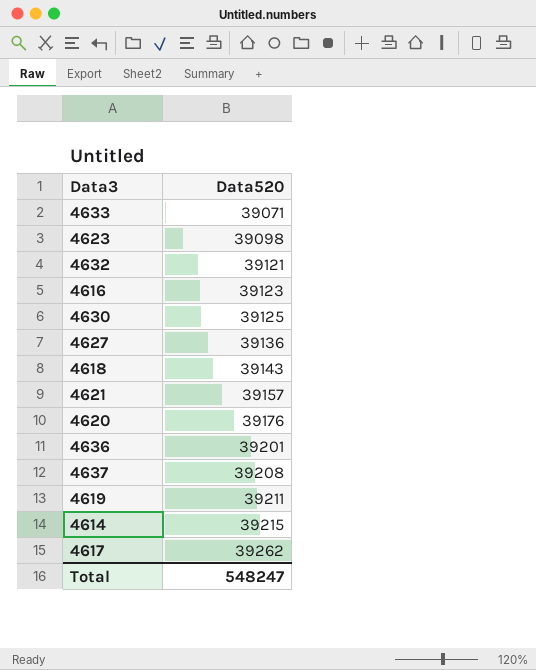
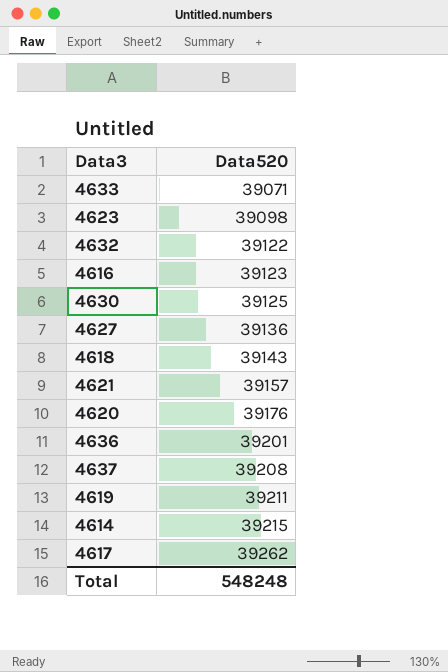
4632 | Data520: 39121 -> 39122
Total | Data520: 548247 -> 548248

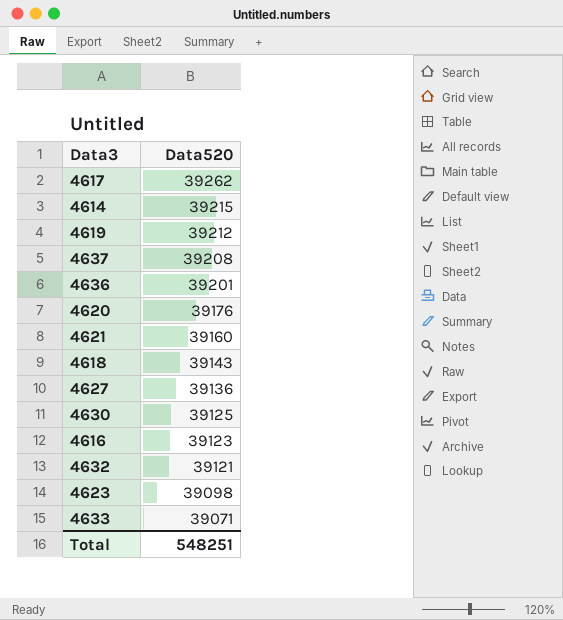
row order: Data520 ascending -> Data520 descending
4619 | Data520: 39211 -> 39212
4621 | Data520: 39157 -> 39160
4632 | Data520: 39122 -> 39121
Total | Data520: 548248 -> 548251

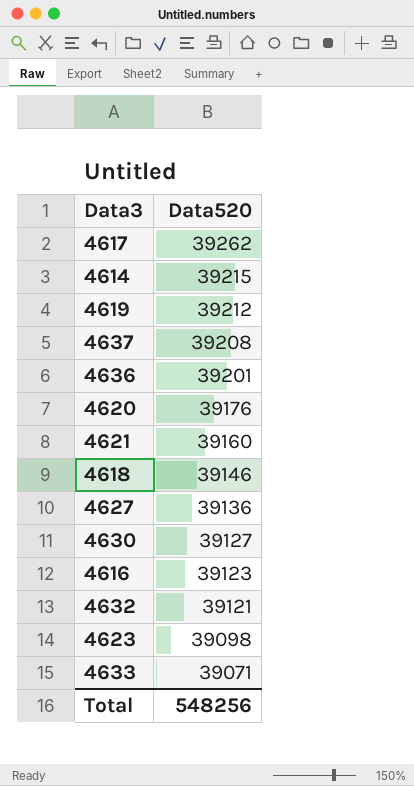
4618 | Data520: 39143 -> 39146
4630 | Data520: 39125 -> 39127
Total | Data520: 548251 -> 548256

